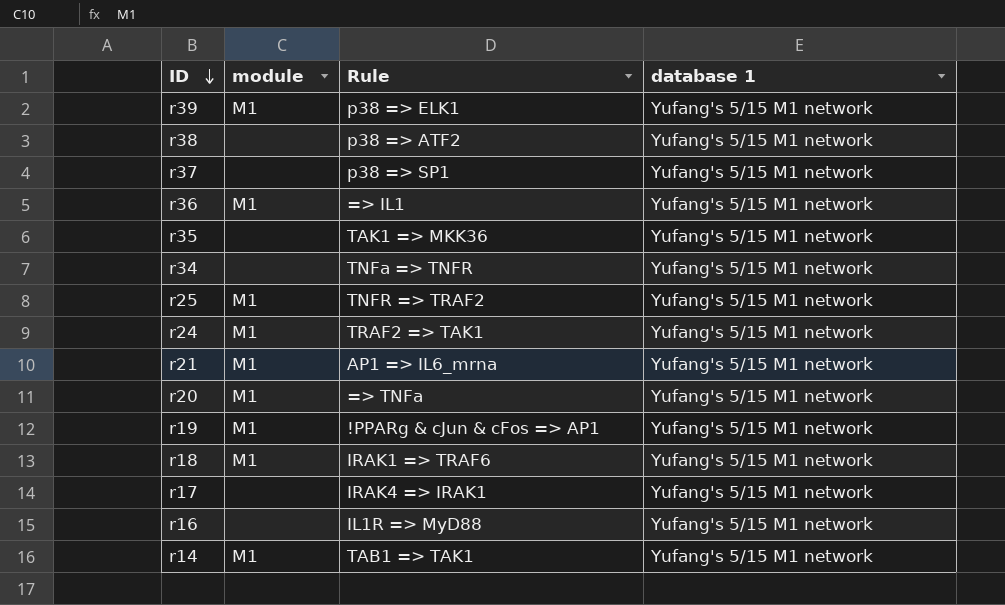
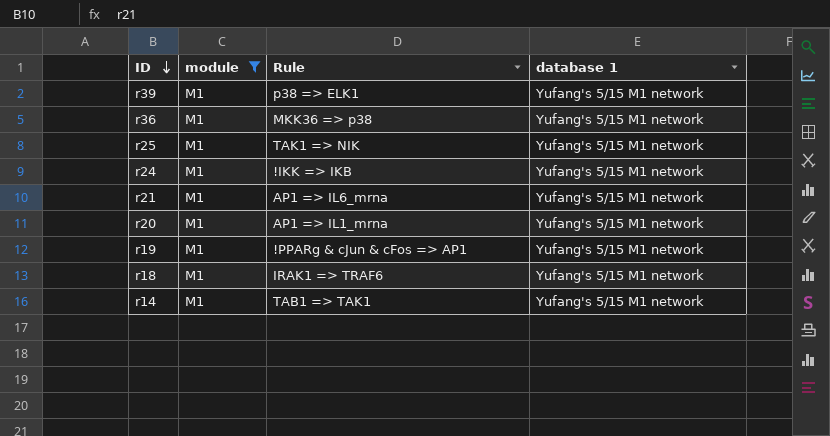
filter: none -> module = M1
r36 | Rule: => IL1 -> MKK36 => p38
r25 | Rule: TNFR => TRAF2 -> TAK1 => NIK
r24 | Rule: TRAF2 => TAK1 -> !IKK => IKB
r20 | Rule: => TNFa -> AP1 => IL1_mrna

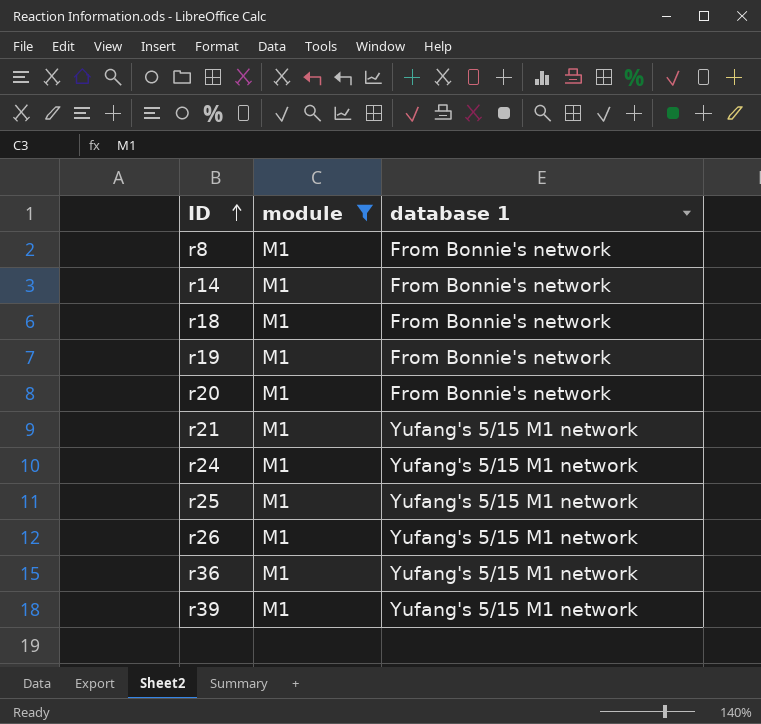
row order: ID descending -> ID ascending
column Rule | position: 3 -> none
row r8: none -> M1 | From Bonnie's network
r14 | database 1: Yufang's 5/15 M1 network -> From Bonnie's network
r18 | database 1: Yufang's 5/15 M1 network -> From Bonnie's network
r19 | database 1: Yufang's 5/15 M1 network -> From Bonnie's network
r20 | database 1: Yufang's 5/15 M1 network -> From Bonnie's network
row r26: none -> M1 | Yufang's 5/15 M1 network

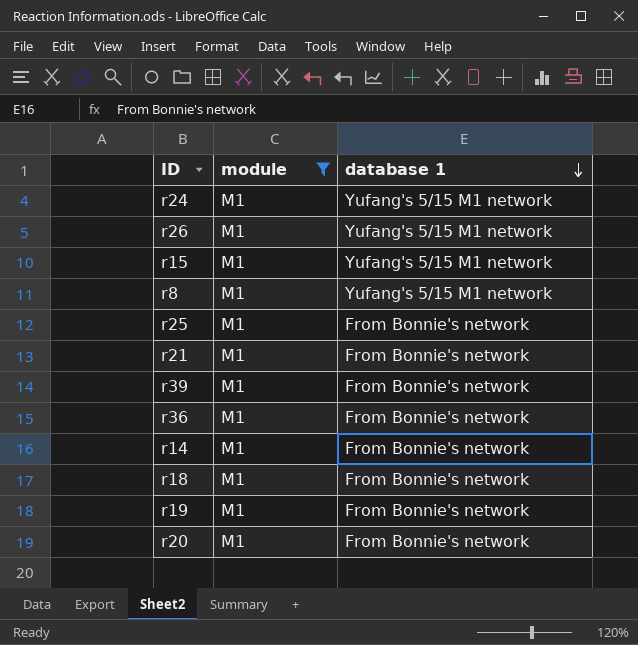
row order: ID ascending -> database 1 descending
row r15: none -> M1 | Yufang's 5/15 M1 network
r8 | database 1: From Bonnie's network -> Yufang's 5/15 M1 network
r25 | database 1: Yufang's 5/15 M1 network -> From Bonnie's network
r21 | database 1: Yufang's 5/15 M1 network -> From Bonnie's network
r39 | database 1: Yufang's 5/15 M1 network -> From Bonnie's network
r36 | database 1: Yufang's 5/15 M1 network -> From Bonnie's network

